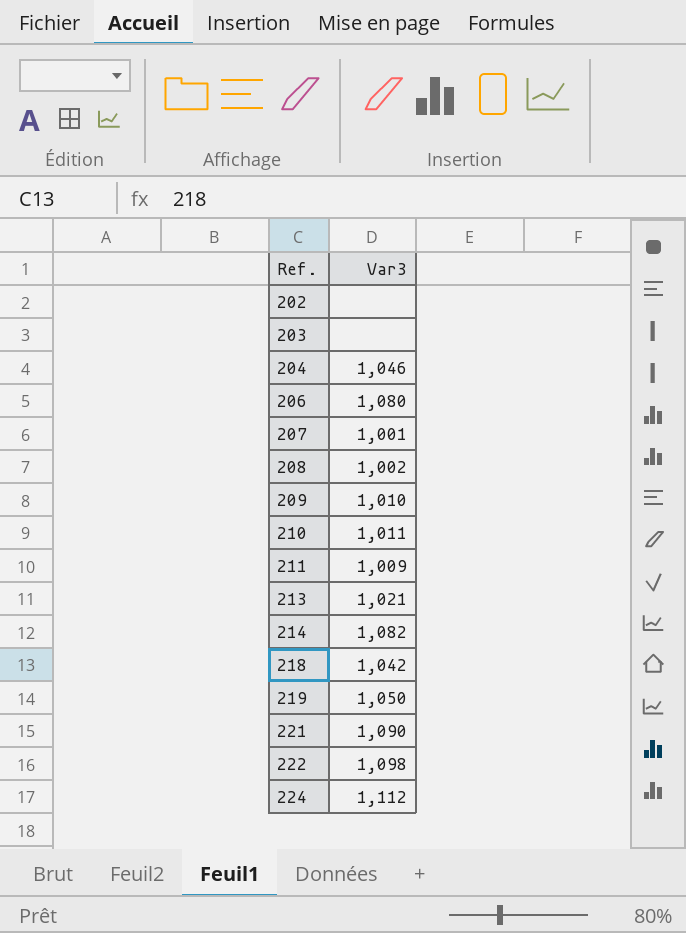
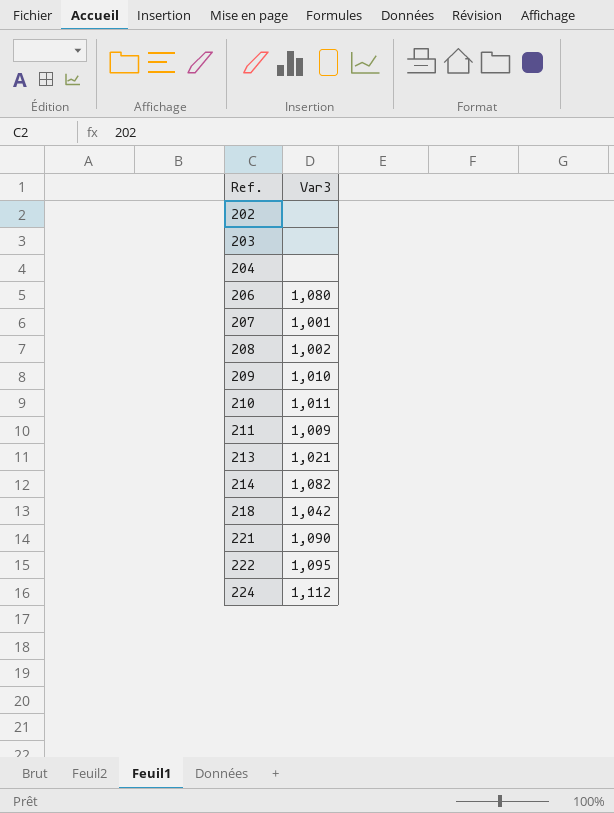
row 219: 1,050 -> none
204 | Var3: 1,046 -> none
222 | Var3: 1,098 -> 1,095

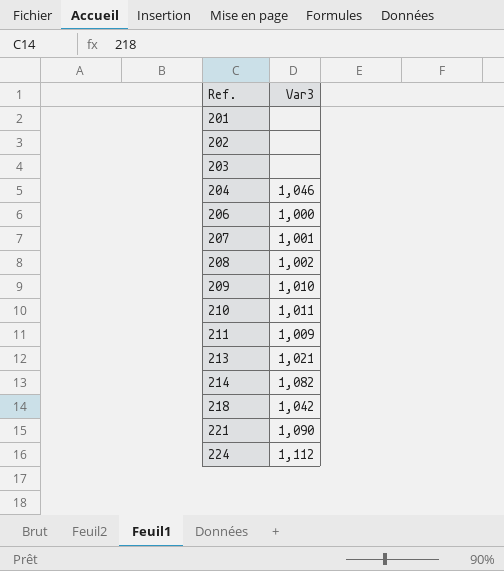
row 222: 1,095 -> none
row 201: none -> none
204 | Var3: none -> 1,046
206 | Var3: 1,080 -> 1,000

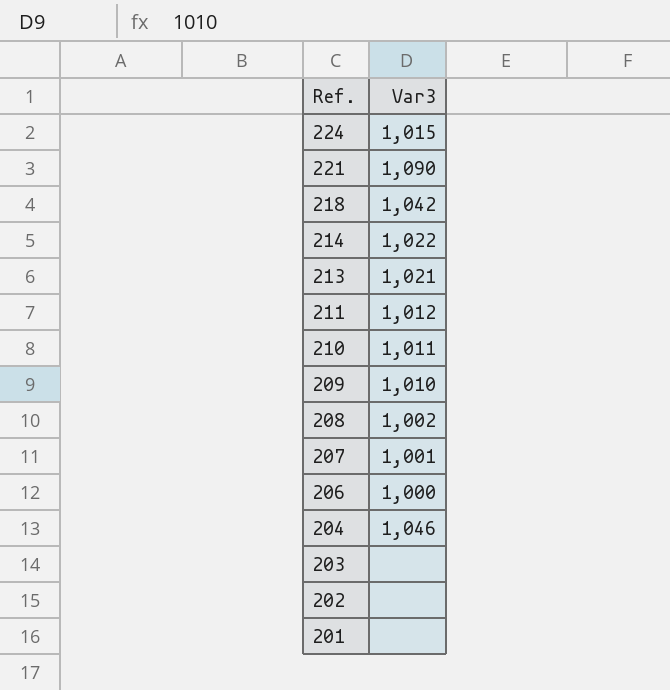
row order: Ref. ascending -> Ref. descending
224 | Var3: 1,112 -> 1,015
214 | Var3: 1,082 -> 1,022
211 | Var3: 1,009 -> 1,012

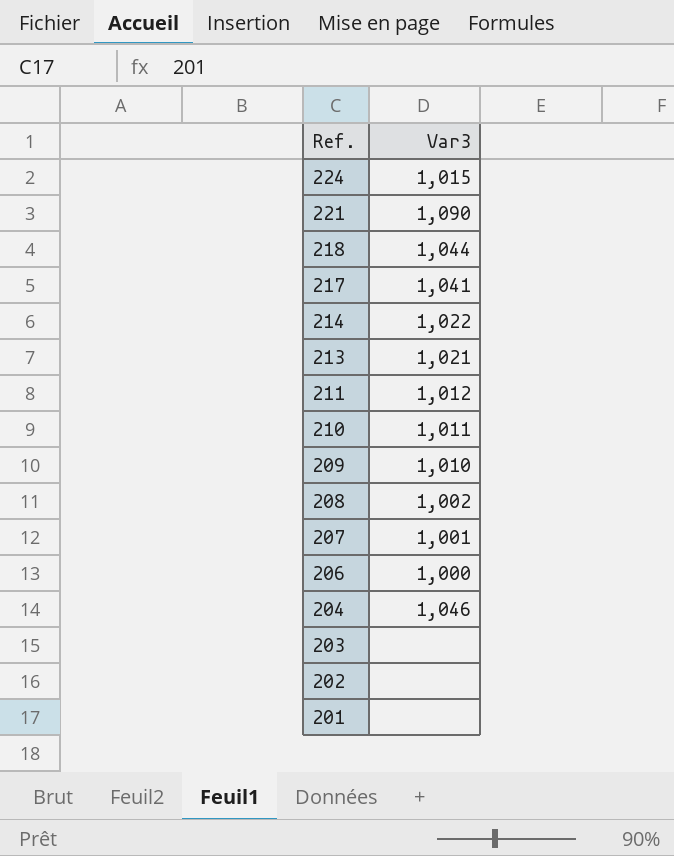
218 | Var3: 1,042 -> 1,044
row 217: none -> 1,041

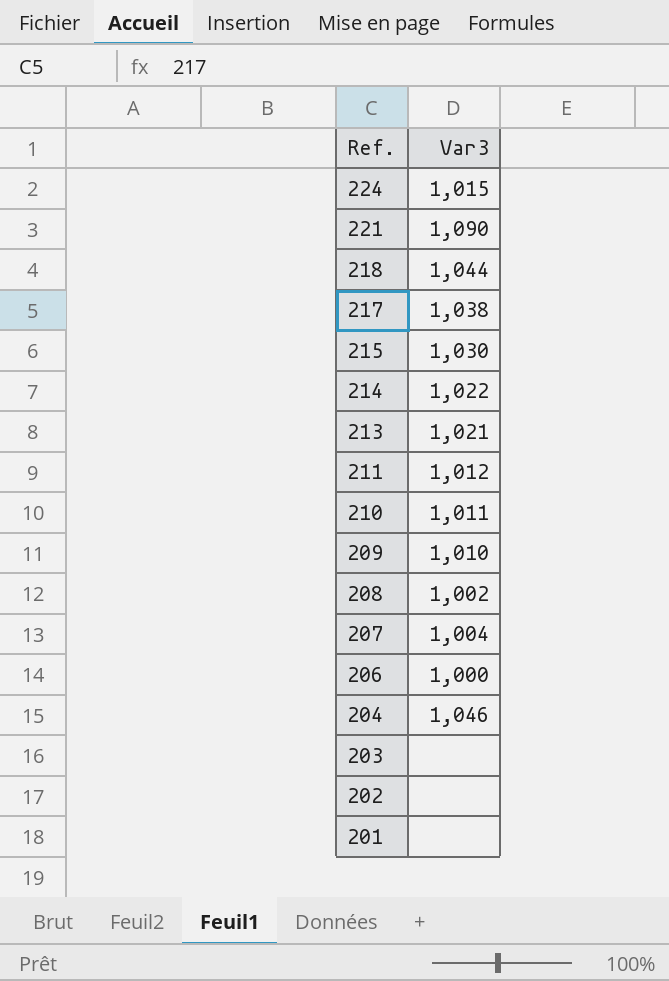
217 | Var3: 1,041 -> 1,038
row 215: none -> 1,030
207 | Var3: 1,001 -> 1,004

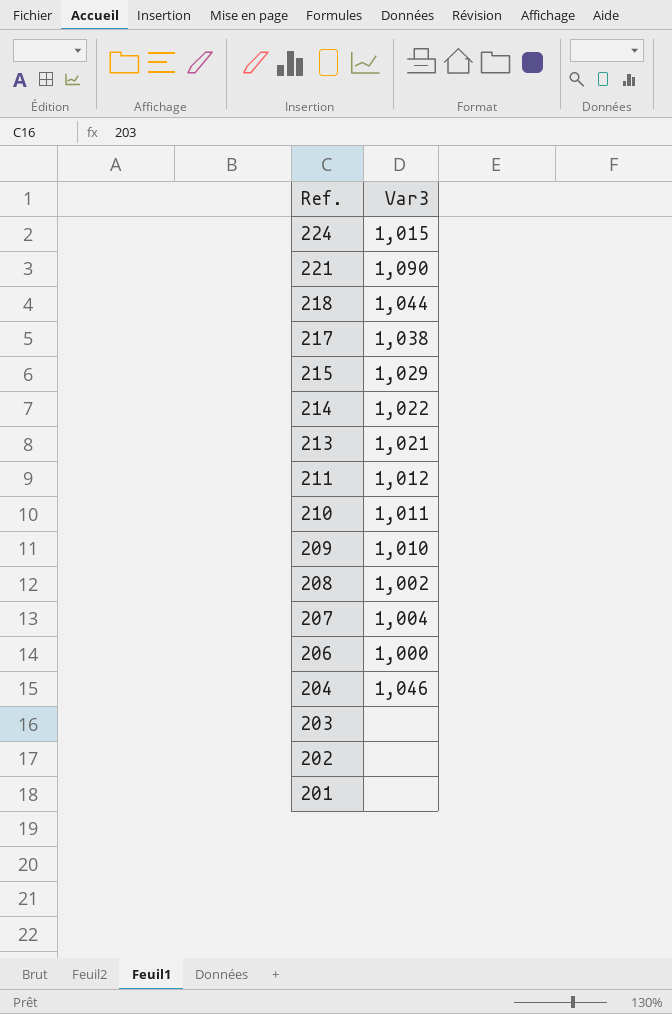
215 | Var3: 1,030 -> 1,029

